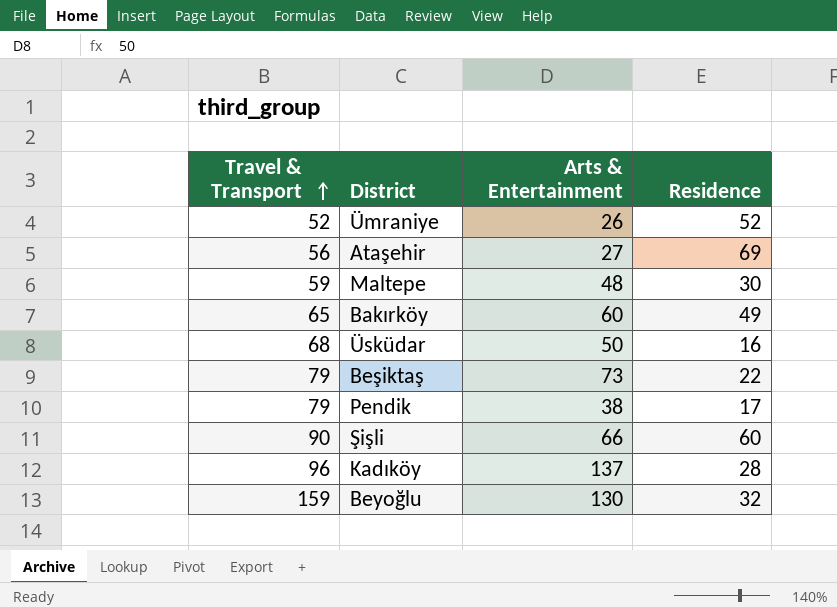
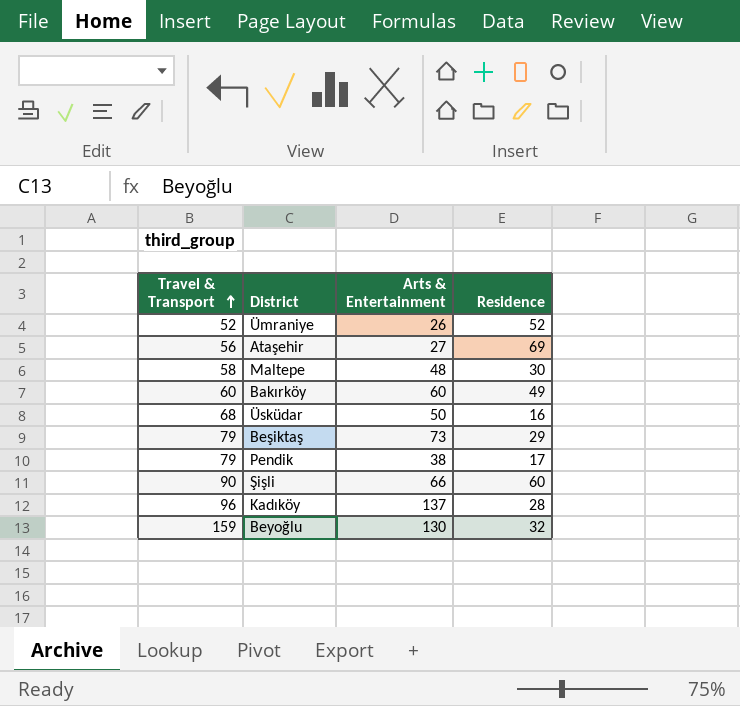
Maltepe | Travel & Transport: 59 -> 58
Bakırköy | Travel & Transport: 65 -> 60
Beşiktaş | Residence: 22 -> 29

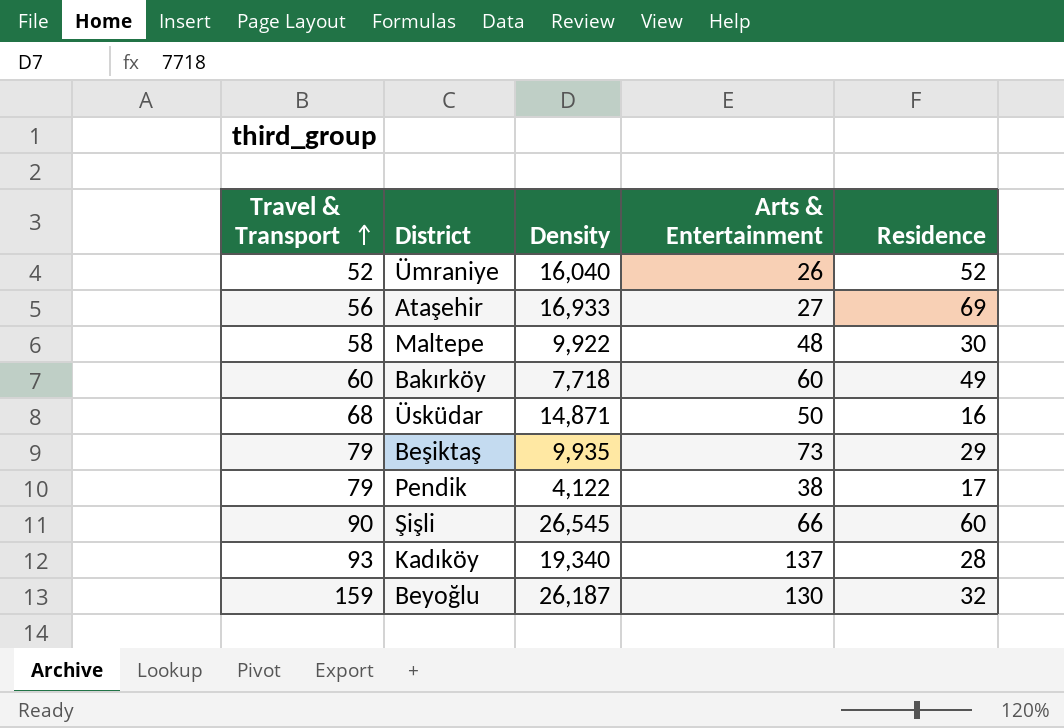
column Density | position: none -> 3
Kadıköy | Travel & Transport: 96 -> 93

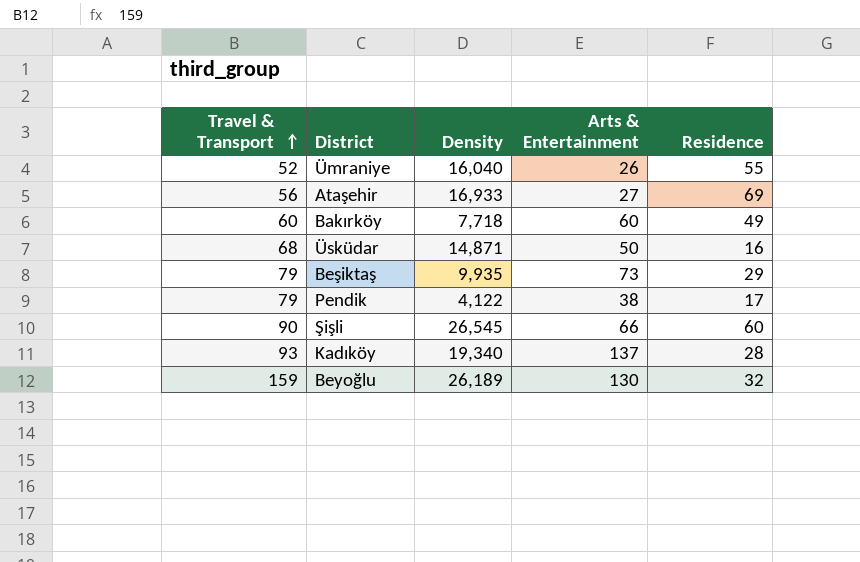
row Maltepe: 58 | 9,922 | 48 | 30 -> none
Ümraniye | Residence: 52 -> 55
Beyoğlu | Density: 26,187 -> 26,189

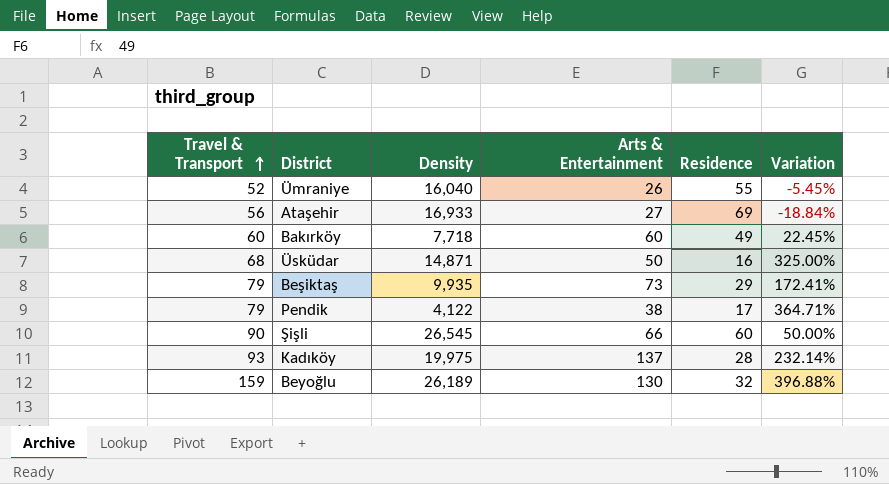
column Variation | formula: none -> ([Travel & Transport] - [Residence]) / [Residence]
Kadıköy | Density: 19,340 -> 19,975

